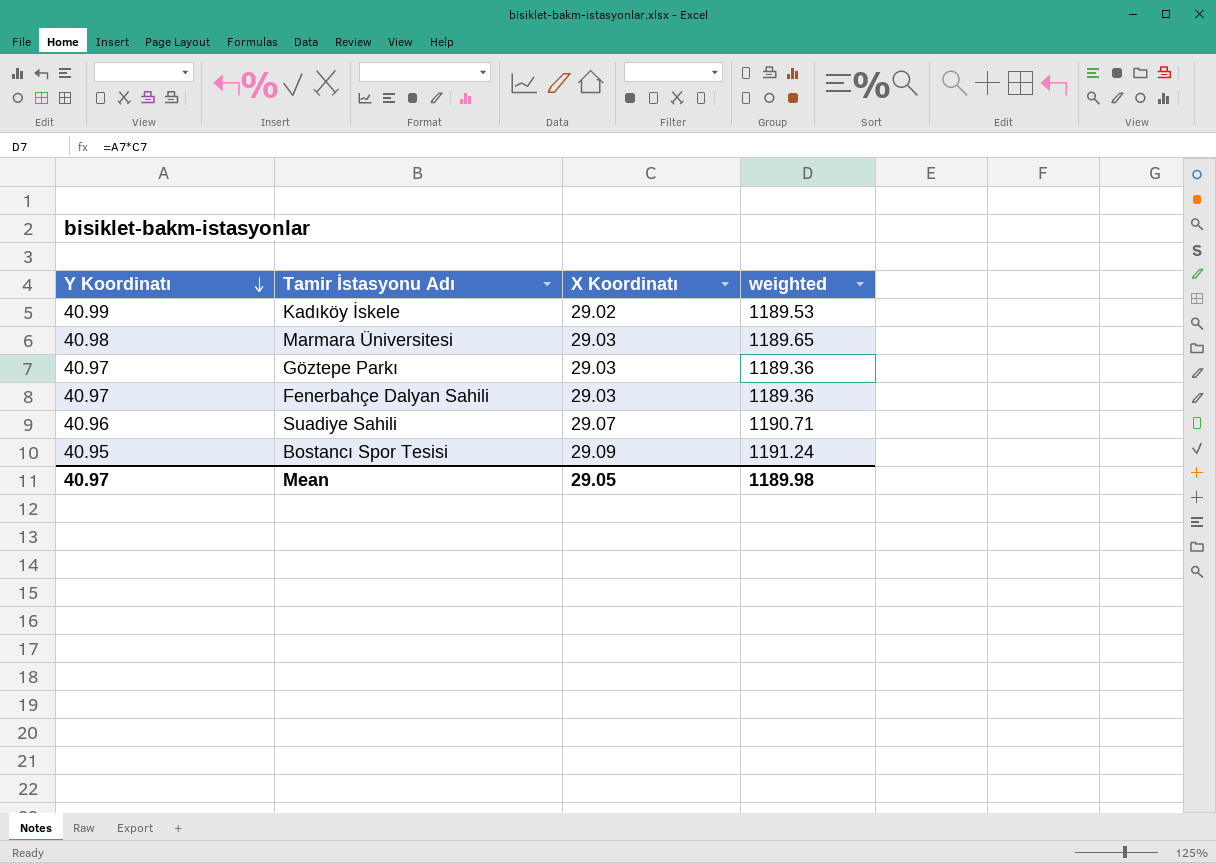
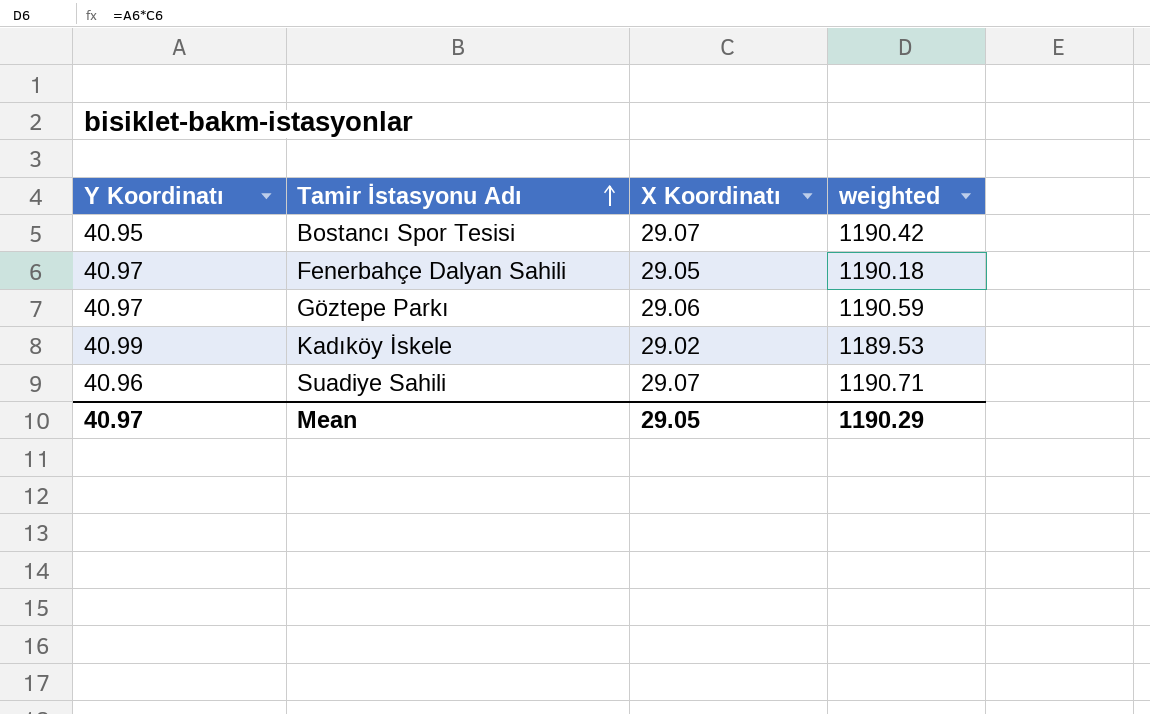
row order: Y Koordinatı descending -> Tamir İstasyonu Adı ascending
row Marmara Üniversitesi: 40.98 | 29.03 | 1189.65 -> none
Bostancı Spor Tesisi | X Koordinatı: 29.09 -> 29.07
Bostancı Spor Tesisi | weighted: 1191.24 -> 1190.42
Fenerbahçe Dalyan Sahili | X Koordinatı: 29.03 -> 29.05
Fenerbahçe Dalyan Sahili | weighted: 1189.36 -> 1190.18
Göztepe Parkı | X Koordinatı: 29.03 -> 29.06
Göztepe Parkı | weighted: 1189.36 -> 1190.59
Mean | weighted: 1189.98 -> 1190.29

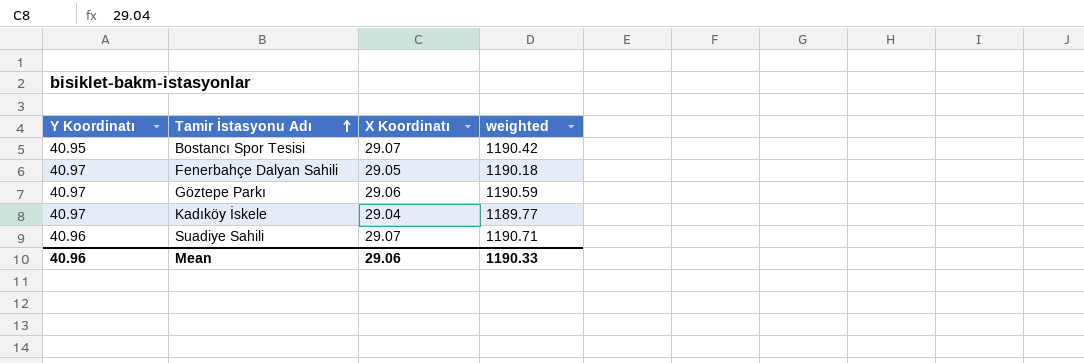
Kadıköy İskele | Y Koordinatı: 40.99 -> 40.97
Kadıköy İskele | X Koordinatı: 29.02 -> 29.04
Kadıköy İskele | weighted: 1189.53 -> 1189.77
Mean | Y Koordinatı: 40.97 -> 40.96
Mean | X Koordinatı: 29.05 -> 29.06
Mean | weighted: 1190.29 -> 1190.33

